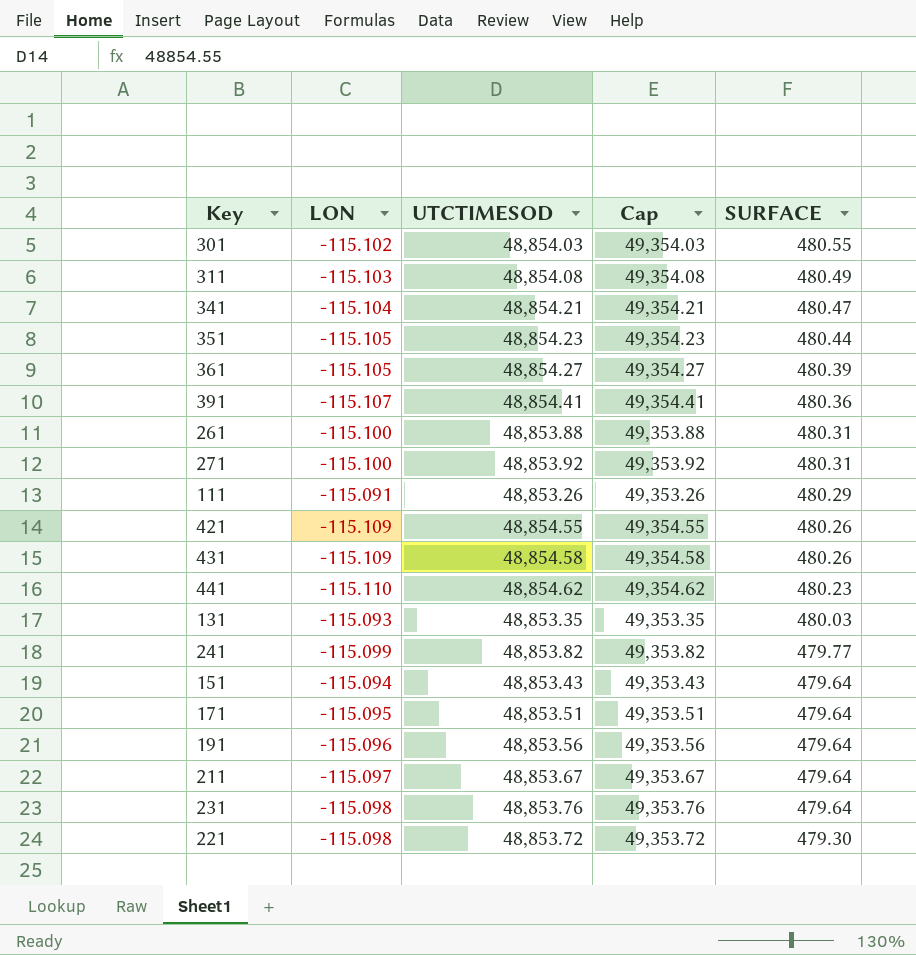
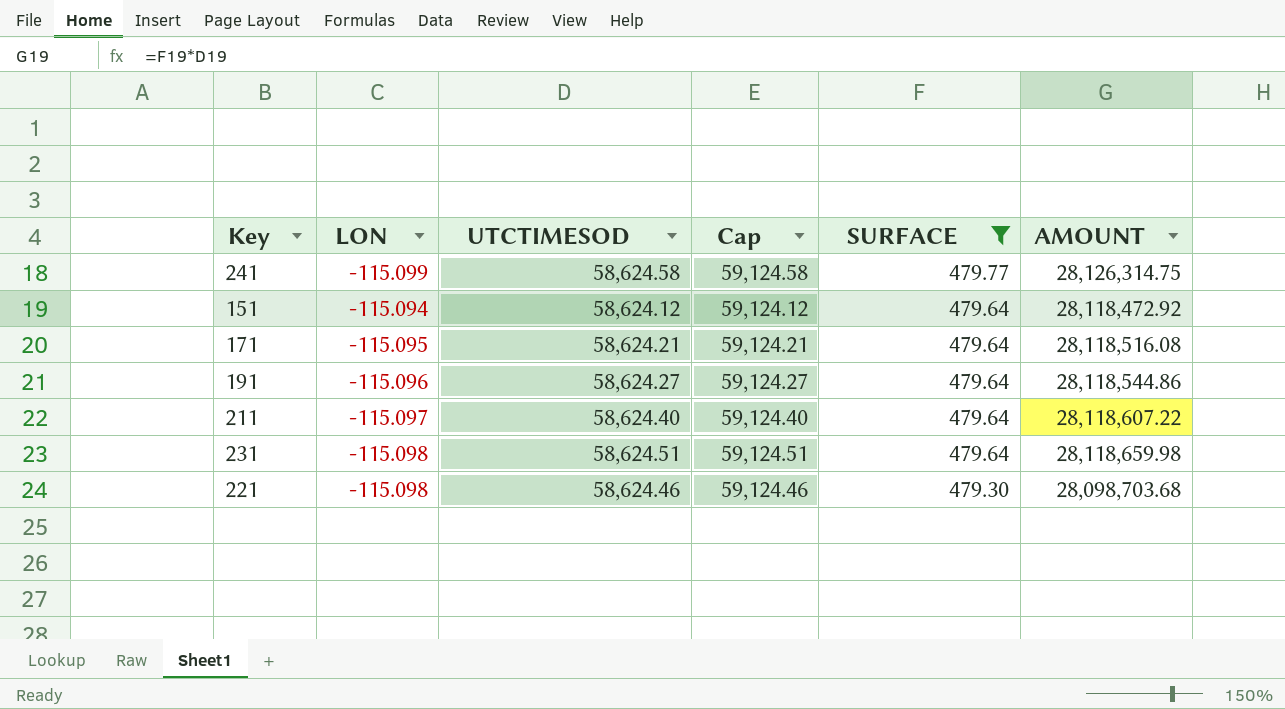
filter: none -> SURFACE <= 479.77
column AMOUNT | formula: none -> [UTCTIMESOD] * [SURFACE]
241 | UTCTIMESOD: 48,853.82 -> 58,624.58
241 | Cap: 49,353.82 -> 59,124.58
151 | UTCTIMESOD: 48,853.43 -> 58,624.12
151 | Cap: 49,353.43 -> 59,124.12
171 | UTCTIMESOD: 48,853.51 -> 58,624.21
171 | Cap: 49,353.51 -> 59,124.21
191 | UTCTIMESOD: 48,853.56 -> 58,624.27
191 | Cap: 49,353.56 -> 59,124.27
211 | UTCTIMESOD: 48,853.67 -> 58,624.40
211 | Cap: 49,353.67 -> 59,124.40
231 | UTCTIMESOD: 48,853.76 -> 58,624.51
231 | Cap: 49,353.76 -> 59,124.51
221 | UTCTIMESOD: 48,853.72 -> 58,624.46
221 | Cap: 49,353.72 -> 59,124.46

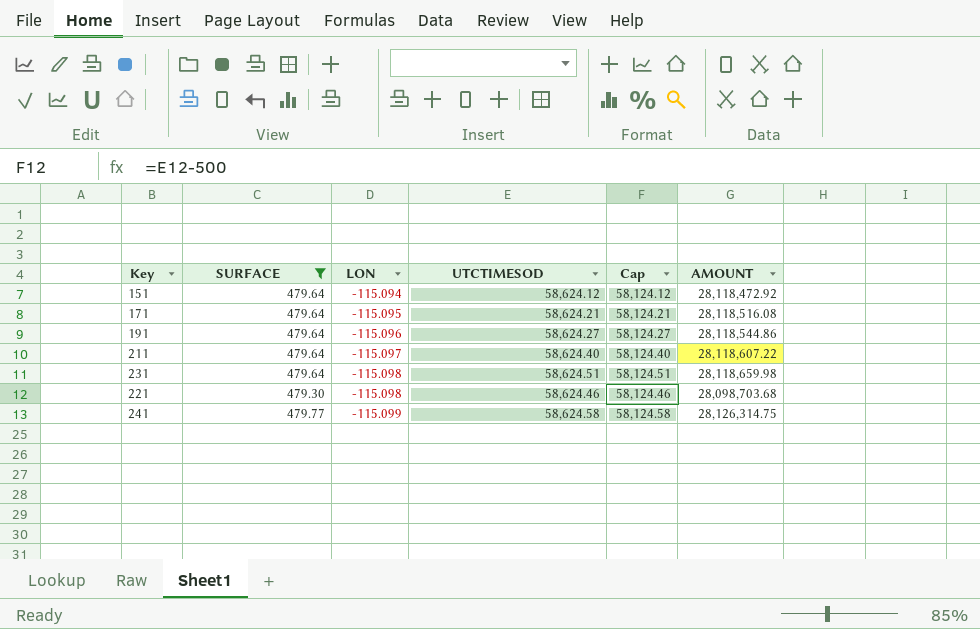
row order: SURFACE descending -> LON descending
column SURFACE | position: 5 -> 2
column Cap | formula: [UTCTIMESOD] + 500 -> [UTCTIMESOD] - 500

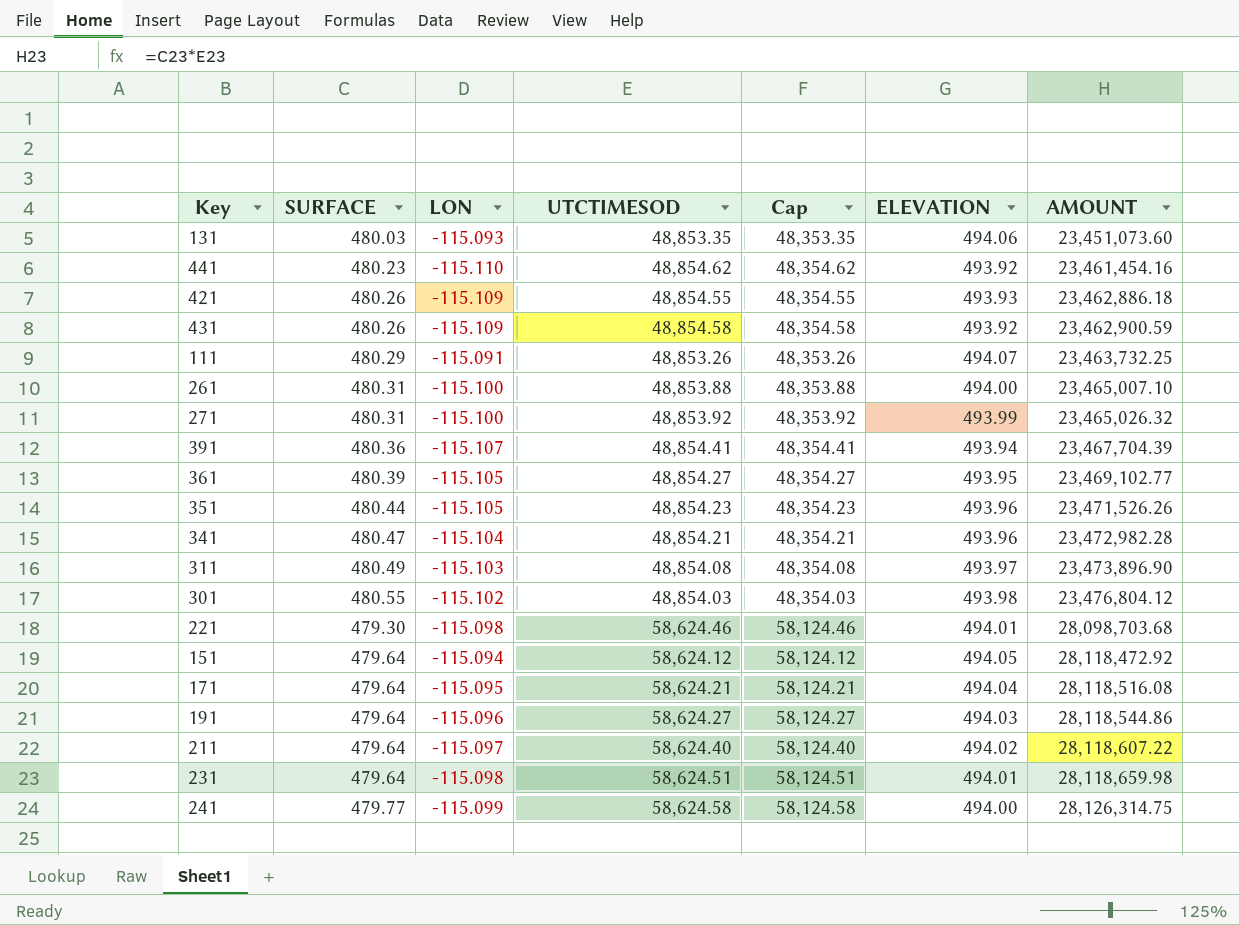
filter: SURFACE <= 479.77 -> none
row order: LON descending -> AMOUNT ascending
column ELEVATION | position: none -> 6

